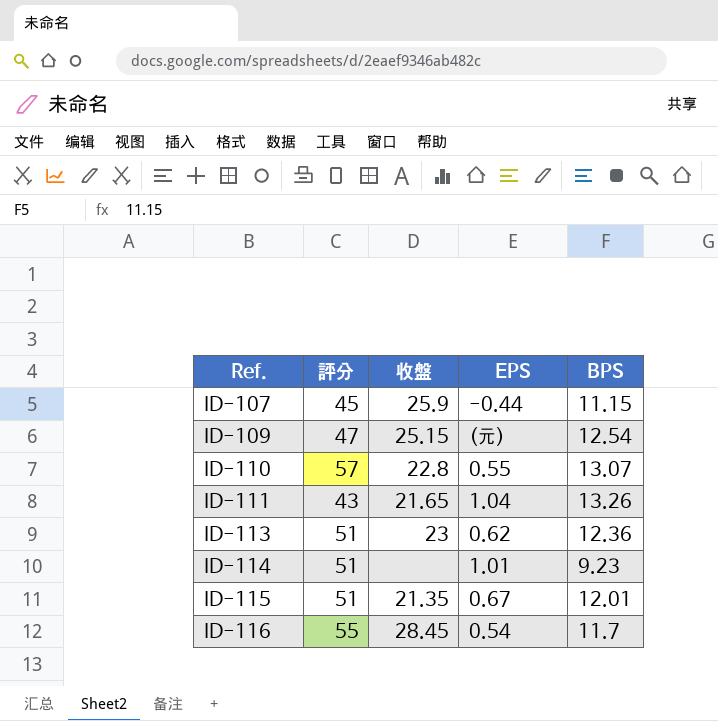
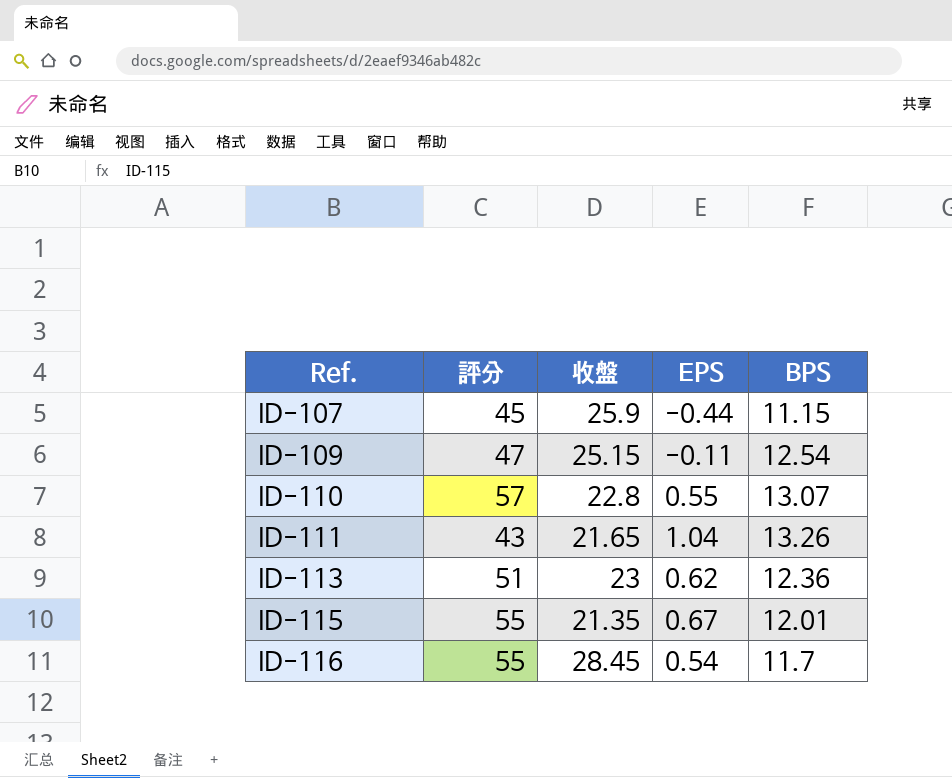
row ID-114: 51 | none | 1.01 | 9.23 -> none
ID-109 | EPS: (元) -> -0.11
ID-115 | 評分: 51 -> 55

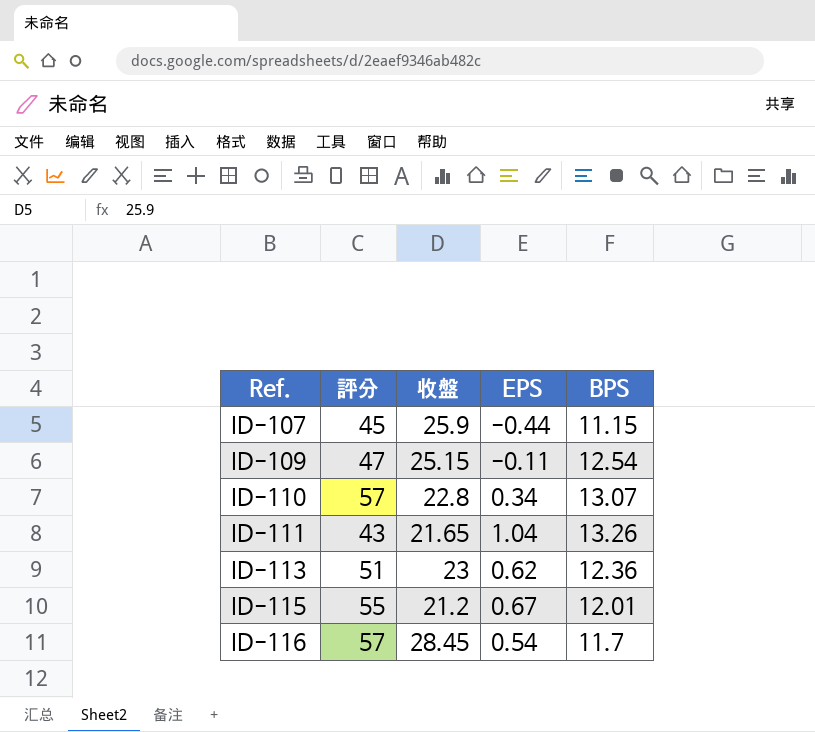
ID-110 | EPS: 0.55 -> 0.34
ID-115 | 收盤: 21.35 -> 21.2
ID-116 | 評分: 55 -> 57

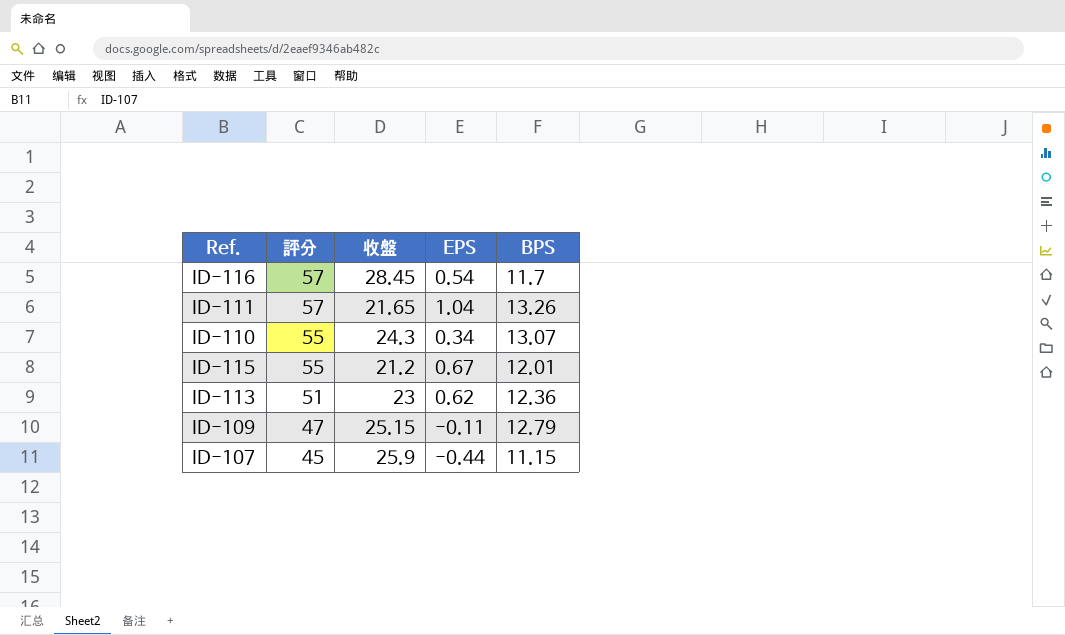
row order: Ref. ascending -> 評分 descending
ID-111 | 評分: 43 -> 57
ID-110 | 評分: 57 -> 55
ID-110 | 收盤: 22.8 -> 24.3
ID-109 | BPS: 12.54 -> 12.79

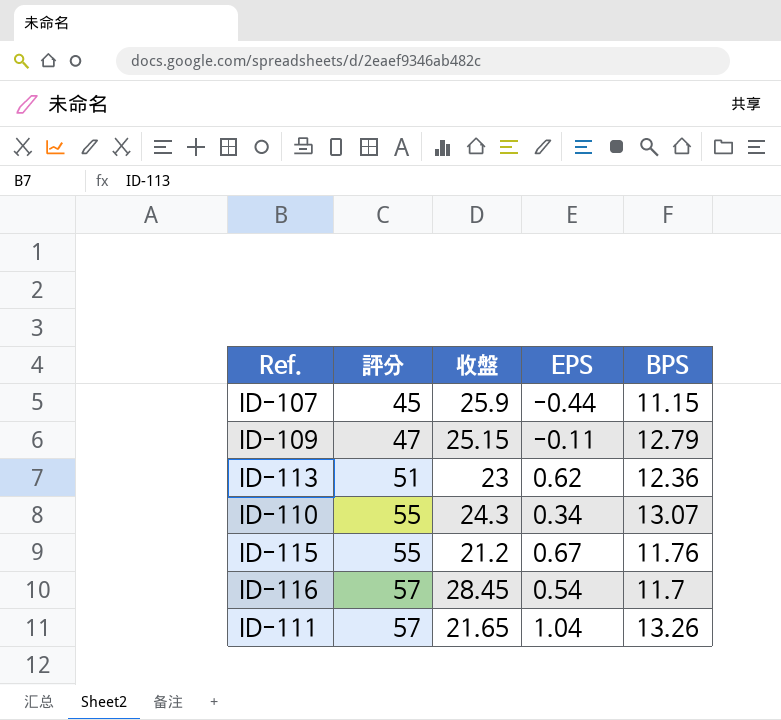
row order: 評分 descending -> 評分 ascending
ID-115 | BPS: 12.01 -> 11.76

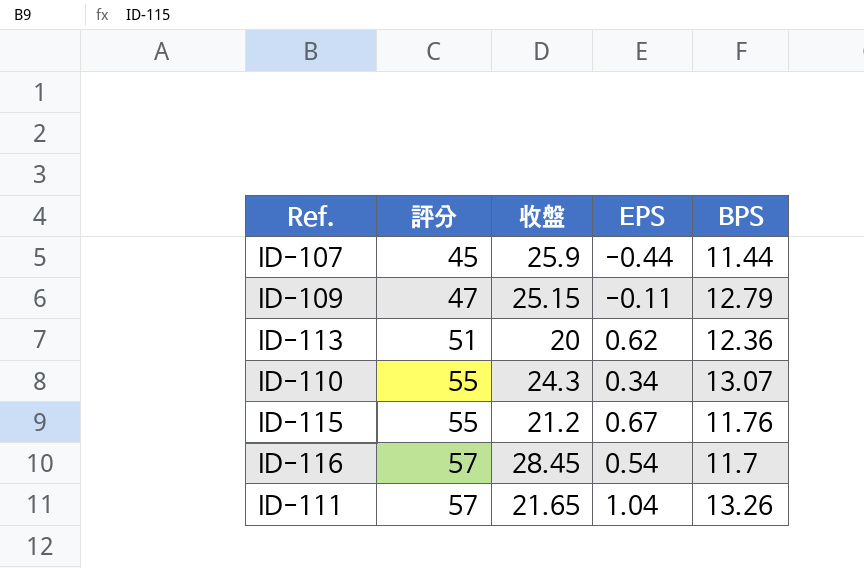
ID-107 | BPS: 11.15 -> 11.44
ID-113 | 收盤: 23 -> 20

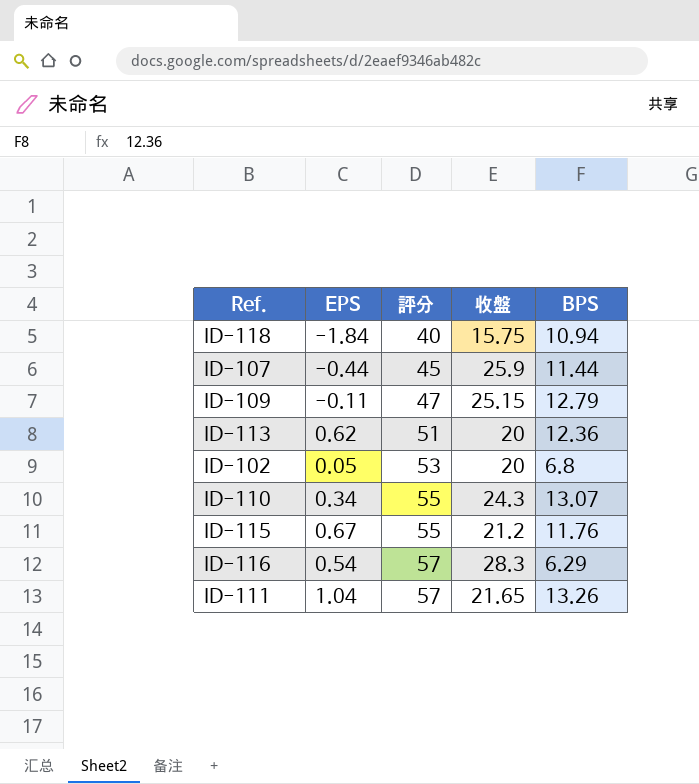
column EPS | position: 4 -> 2
row ID-118: none -> -1.84 | 40 | 15.75 | 10.94
row ID-102: none -> 0.05 | 53 | 20 | 6.8
ID-116 | 收盤: 28.45 -> 28.3
ID-116 | BPS: 11.7 -> 6.29

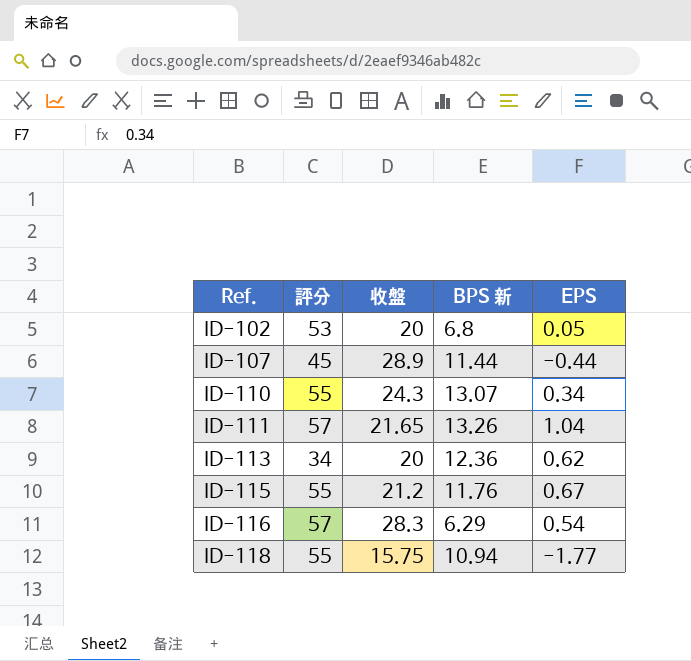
row order: 評分 ascending -> Ref. ascending
column name: BPS -> BPS 新
column EPS | position: 2 -> 5
row ID-109: -0.11 | 47 | 25.15 | 12.79 -> none
ID-107 | 收盤: 25.9 -> 28.9
ID-113 | 評分: 51 -> 34
ID-118 | 評分: 40 -> 55
ID-118 | EPS: -1.84 -> -1.77

